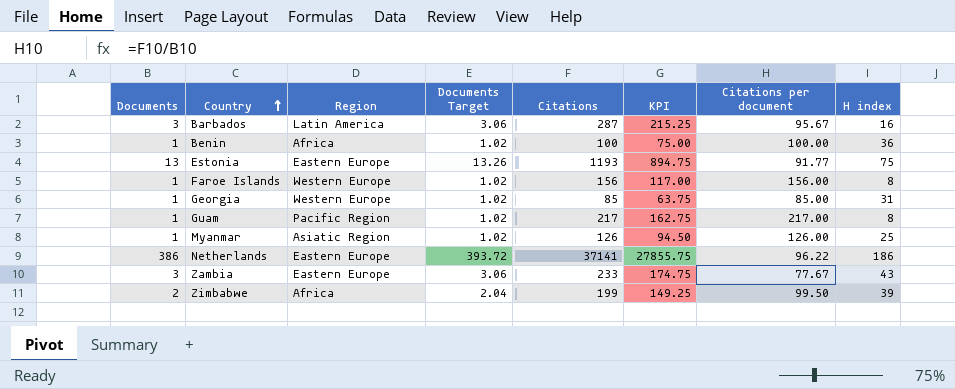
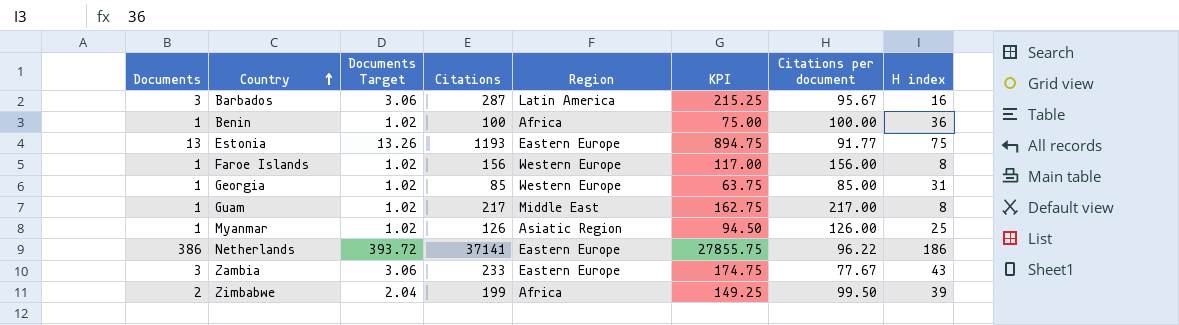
column Region | position: 3 -> 5
Guam | Region: Pacific Region -> Middle East

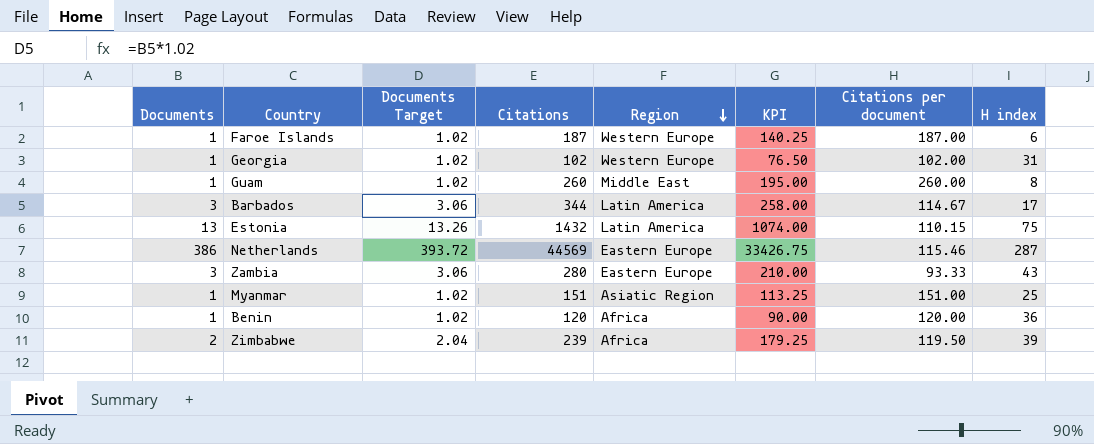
row order: Country ascending -> Region descending
Faroe Islands | Citations: 156 -> 187
Faroe Islands | KPI: 117.00 -> 140.25
Faroe Islands | Citations per document: 156.00 -> 187.00
Faroe Islands | H index: 8 -> 6
Georgia | Citations: 85 -> 102
Georgia | KPI: 63.75 -> 76.50
Georgia | Citations per document: 85.00 -> 102.00
Guam | Citations: 217 -> 260
Guam | KPI: 162.75 -> 195.00
Guam | Citations per document: 217.00 -> 260.00
Barbados | Citations: 287 -> 344
Barbados | KPI: 215.25 -> 258.00
Barbados | Citations per document: 95.67 -> 114.67
Barbados | H index: 16 -> 17
Estonia | Citations: 1193 -> 1432
Estonia | Region: Eastern Europe -> Latin America
Estonia | KPI: 894.75 -> 1074.00
Estonia | Citations per document: 91.77 -> 110.15
Netherlands | Citations: 37141 -> 44569
Netherlands | KPI: 27855.75 -> 33426.75
Netherlands | Citations per document: 96.22 -> 115.46
Netherlands | H index: 186 -> 287
Zambia | Citations: 233 -> 280
Zambia | KPI: 174.75 -> 210.00
Zambia | Citations per document: 77.67 -> 93.33
Myanmar | Citations: 126 -> 151
Myanmar | KPI: 94.50 -> 113.25
Myanmar | Citations per document: 126.00 -> 151.00
Benin | Citations: 100 -> 120
Benin | KPI: 75.00 -> 90.00
Benin | Citations per document: 100.00 -> 120.00
Zimbabwe | Citations: 199 -> 239
Zimbabwe | KPI: 149.25 -> 179.25
Zimbabwe | Citations per document: 99.50 -> 119.50

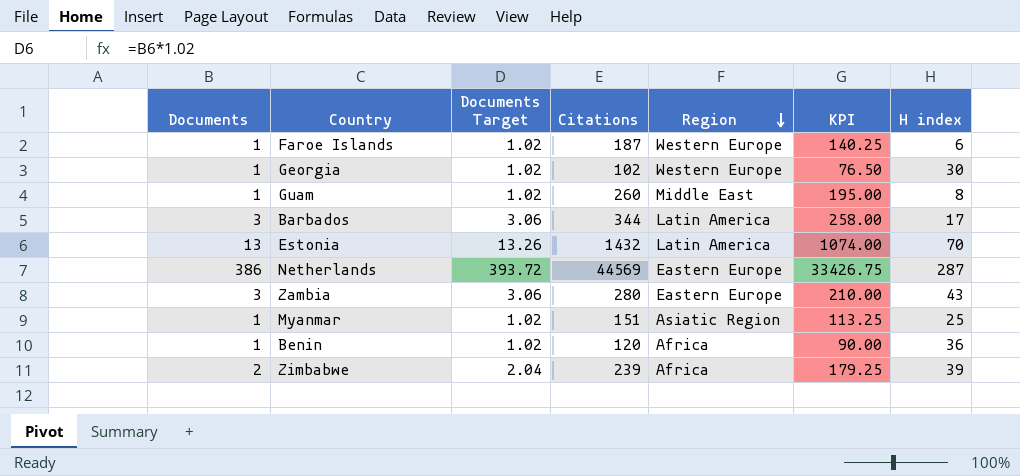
column Citations per document | formula: [Citations] / [Documents] -> none
Georgia | H index: 31 -> 30
Estonia | H index: 75 -> 70

